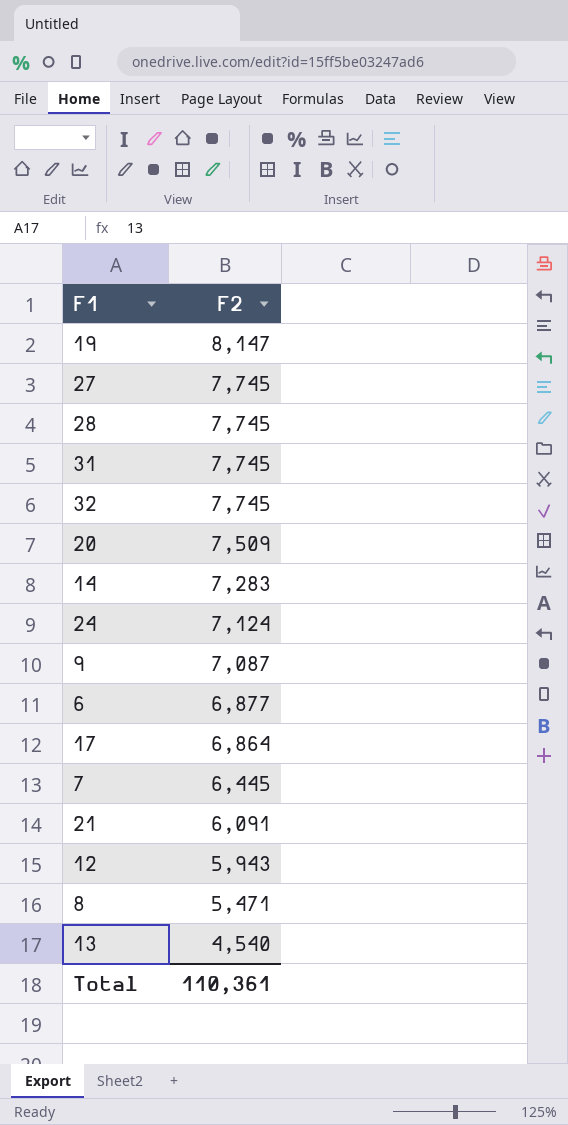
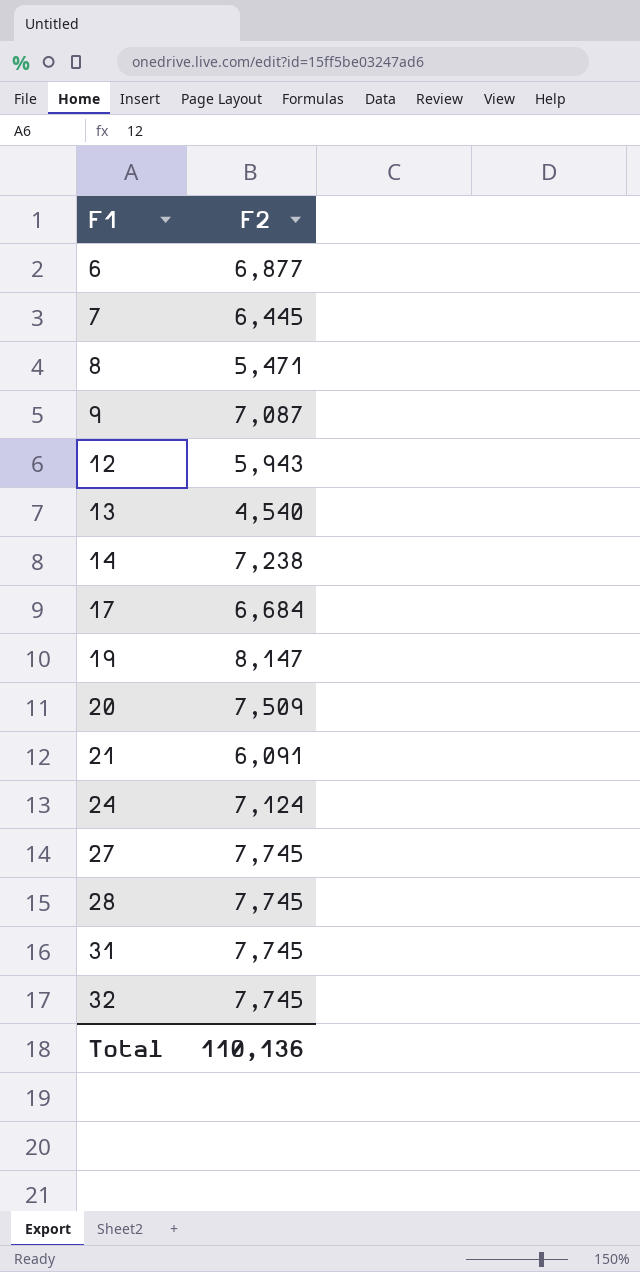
row order: F2 descending -> F1 ascending
14 | F2: 7,283 -> 7,238
17 | F2: 6,864 -> 6,684
Total | F2: 110,361 -> 110,136

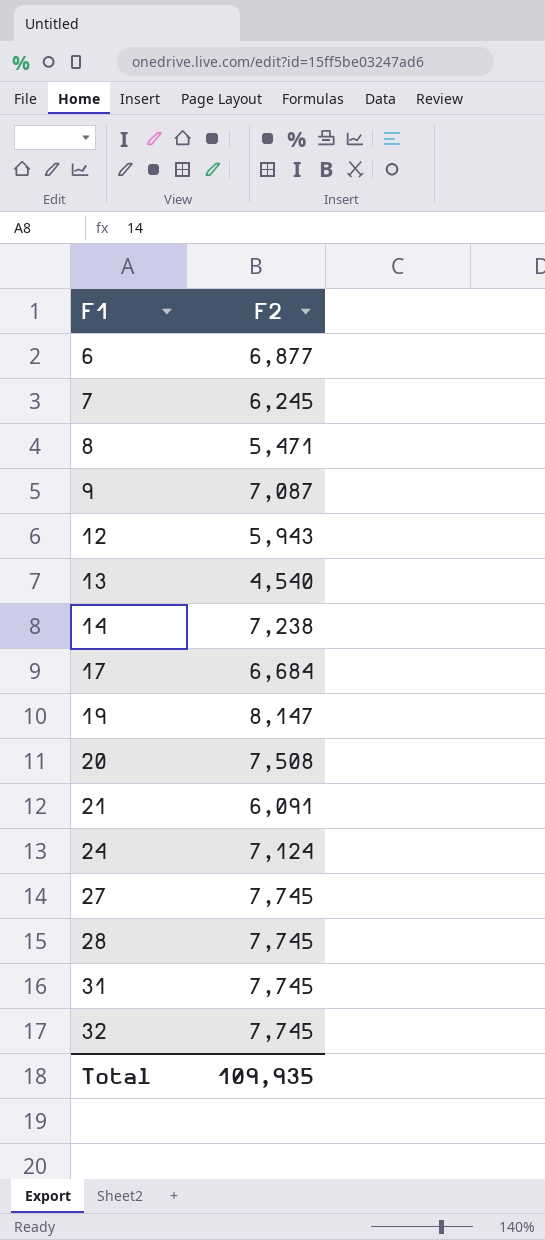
7 | F2: 6,445 -> 6,245
20 | F2: 7,509 -> 7,508
Total | F2: 110,136 -> 109,935

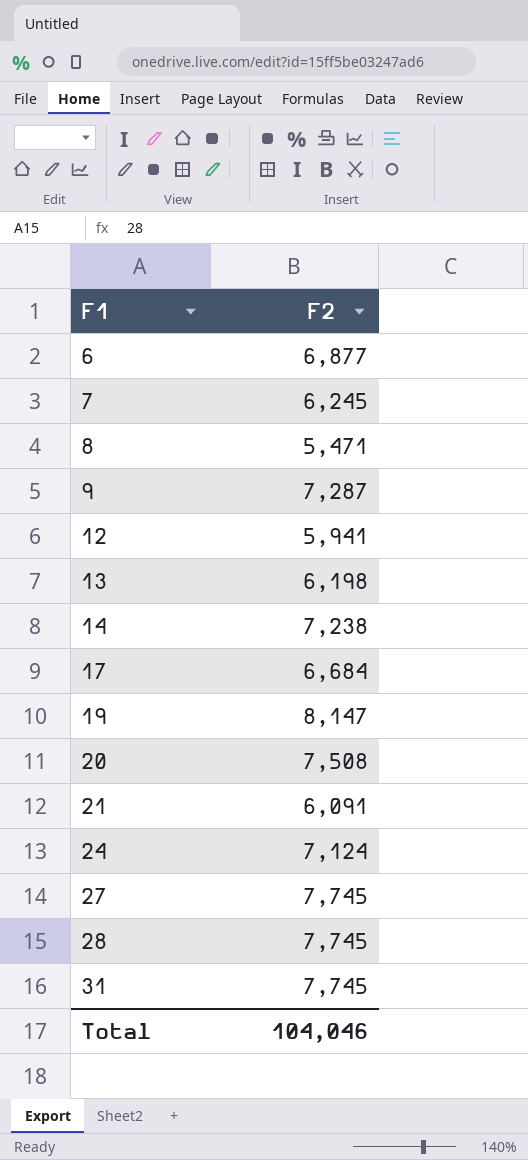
row 32: 7,745 -> none
9 | F2: 7,087 -> 7,287
12 | F2: 5,943 -> 5,941
13 | F2: 4,540 -> 6,198
Total | F2: 109,935 -> 104,046

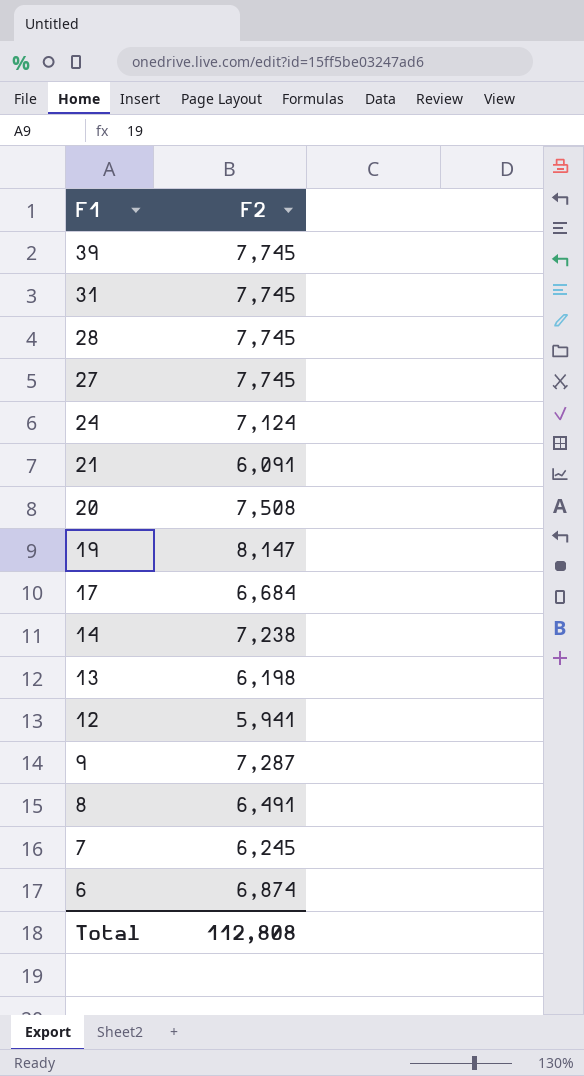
row order: F1 ascending -> F1 descending
row 39: none -> 7,745
8 | F2: 5,471 -> 6,491
6 | F2: 6,877 -> 6,874
Total | F2: 104,046 -> 112,808

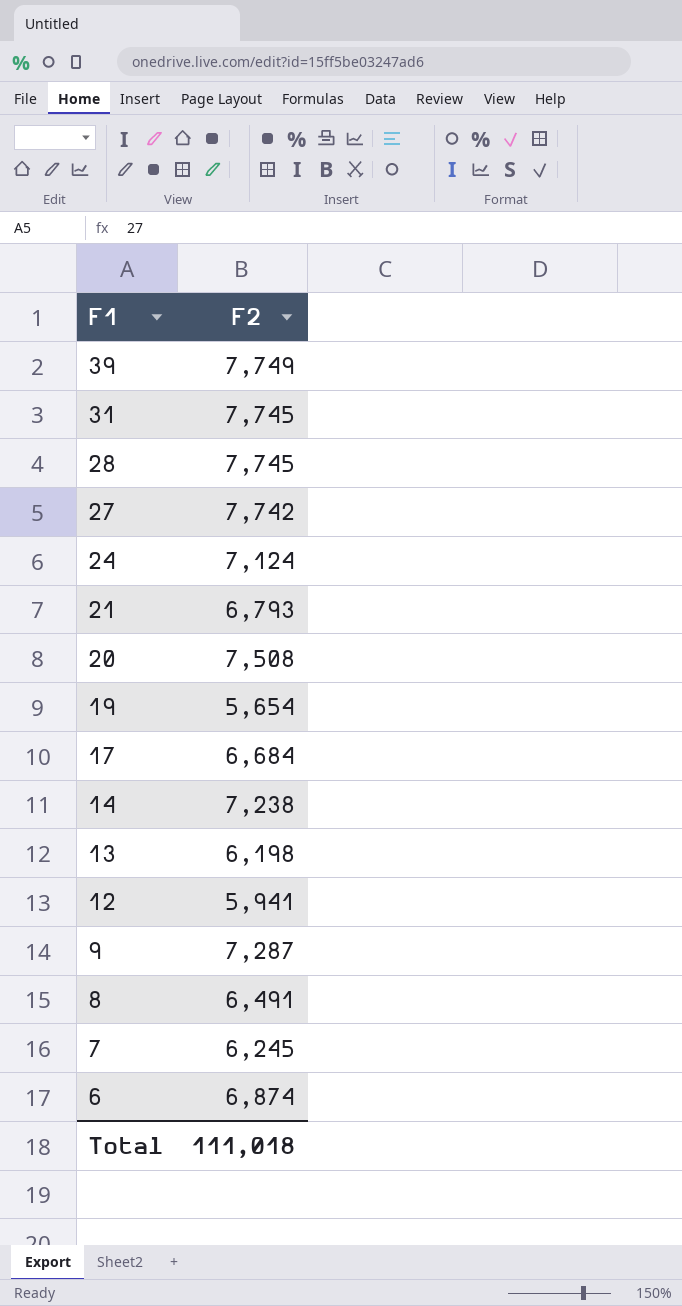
39 | F2: 7,745 -> 7,749
27 | F2: 7,745 -> 7,742
21 | F2: 6,091 -> 6,793
19 | F2: 8,147 -> 5,654
Total | F2: 112,808 -> 111,018

